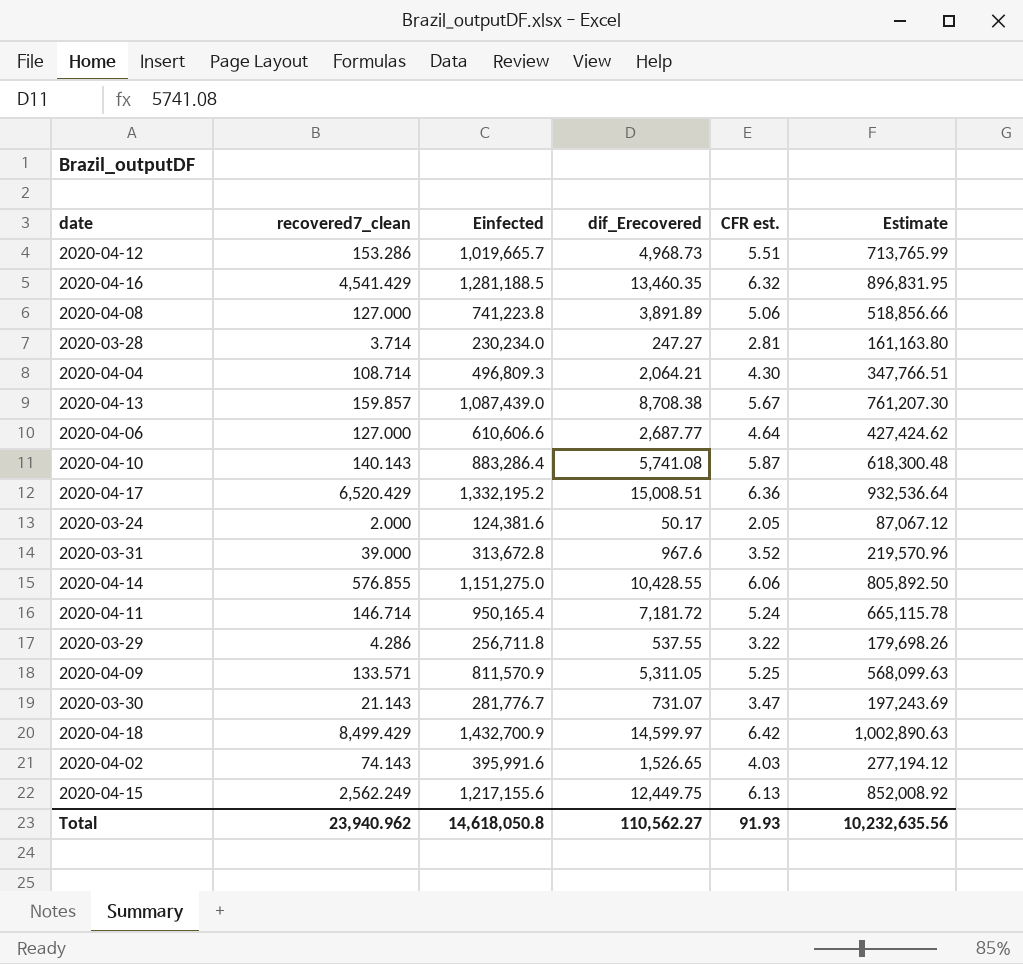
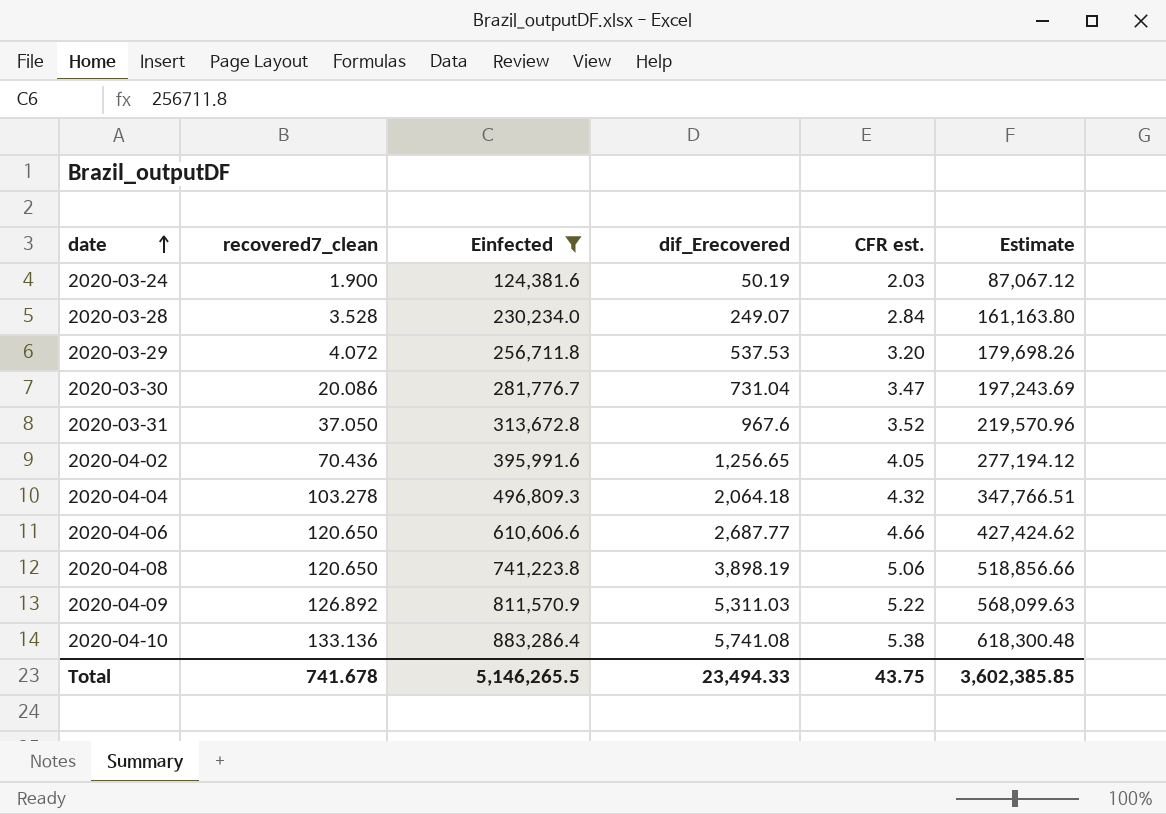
filter: none -> Einfected <= 883,286.4
row order: none -> date ascending
2020-03-24 | recovered7_clean: 2.000 -> 1.900
2020-03-24 | dif_Erecovered: 50.17 -> 50.19
2020-03-24 | CFR est.: 2.05 -> 2.03
2020-03-28 | recovered7_clean: 3.714 -> 3.528
2020-03-28 | dif_Erecovered: 247.27 -> 249.07
2020-03-28 | CFR est.: 2.81 -> 2.84
2020-03-29 | recovered7_clean: 4.286 -> 4.072
2020-03-29 | dif_Erecovered: 537.55 -> 537.53
2020-03-29 | CFR est.: 3.22 -> 3.20
2020-03-30 | recovered7_clean: 21.143 -> 20.086
2020-03-30 | dif_Erecovered: 731.07 -> 731.04
2020-03-31 | recovered7_clean: 39.000 -> 37.050
2020-04-02 | recovered7_clean: 74.143 -> 70.436
2020-04-02 | dif_Erecovered: 1,526.65 -> 1,256.65
2020-04-02 | CFR est.: 4.03 -> 4.05
2020-04-04 | recovered7_clean: 108.714 -> 103.278
2020-04-04 | dif_Erecovered: 2,064.21 -> 2,064.18
2020-04-04 | CFR est.: 4.30 -> 4.32
2020-04-06 | recovered7_clean: 127.000 -> 120.650
2020-04-06 | CFR est.: 4.64 -> 4.66
2020-04-08 | recovered7_clean: 127.000 -> 120.650
2020-04-08 | dif_Erecovered: 3,891.89 -> 3,898.19
2020-04-09 | recovered7_clean: 133.571 -> 126.892
2020-04-09 | dif_Erecovered: 5,311.05 -> 5,311.03
2020-04-09 | CFR est.: 5.25 -> 5.22
2020-04-10 | recovered7_clean: 140.143 -> 133.136
2020-04-10 | CFR est.: 5.87 -> 5.38
Total | recovered7_clean: 23,940.962 -> 741.678
Total | Einfected: 14,618,050.8 -> 5,146,265.5
Total | dif_Erecovered: 110,562.27 -> 23,494.33
Total | CFR est.: 91.93 -> 43.75
Total | Estimate: 10,232,635.56 -> 3,602,385.85

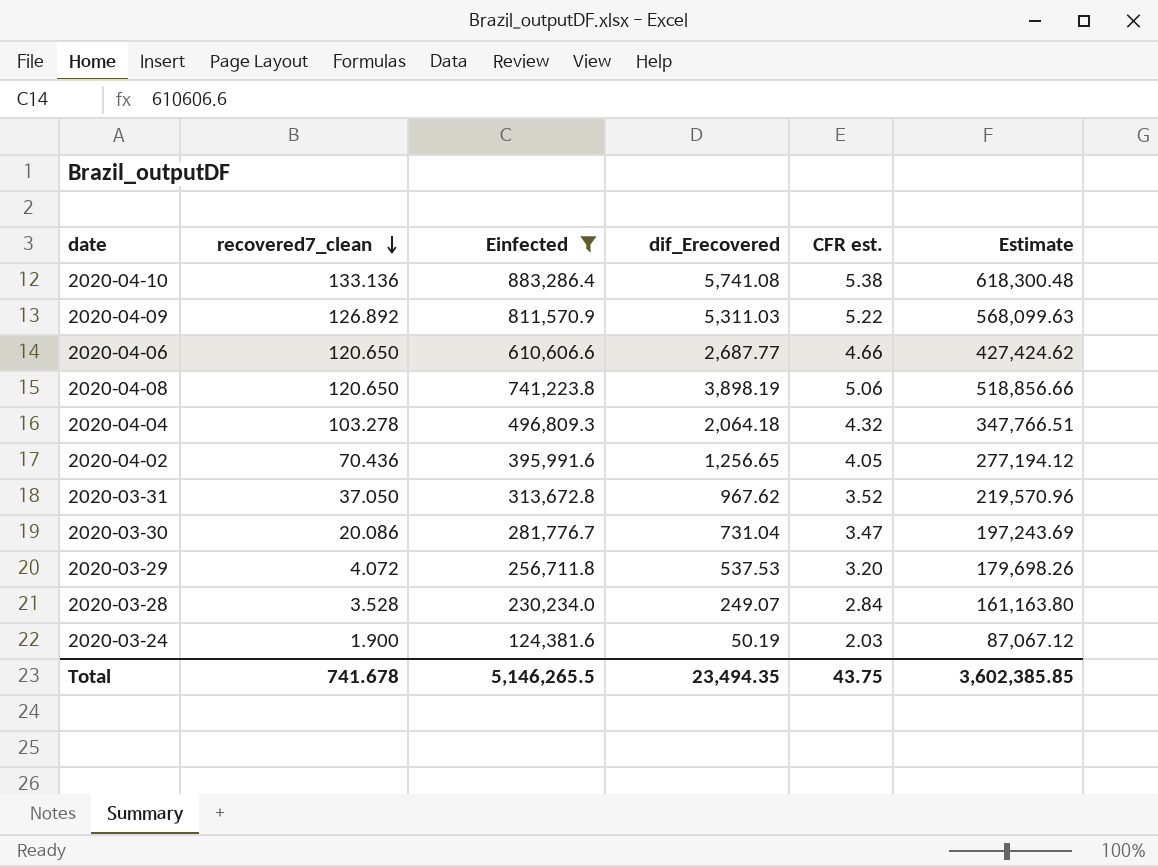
row order: date ascending -> recovered7_clean descending
2020-03-31 | dif_Erecovered: 967.6 -> 967.62
Total | dif_Erecovered: 23,494.33 -> 23,494.35

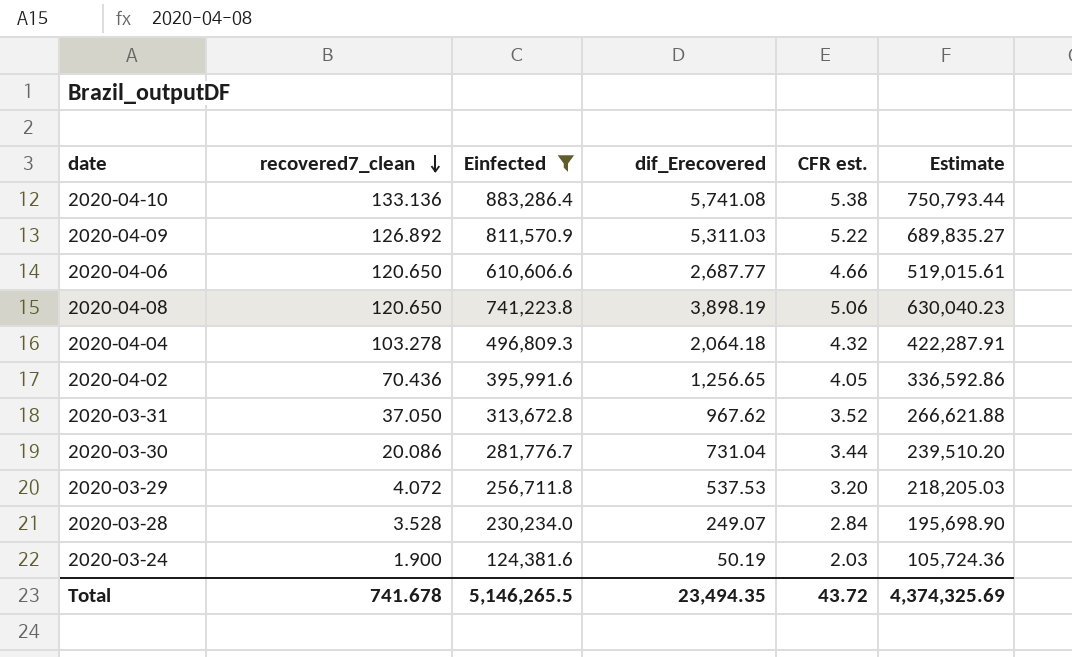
column Estimate | formula: [Einfected] * 0.7 -> [Einfected] * 0.85
2020-03-30 | CFR est.: 3.47 -> 3.44
Total | CFR est.: 43.75 -> 43.72
Total | Estimate: 3,602,385.85 -> 4,374,325.69

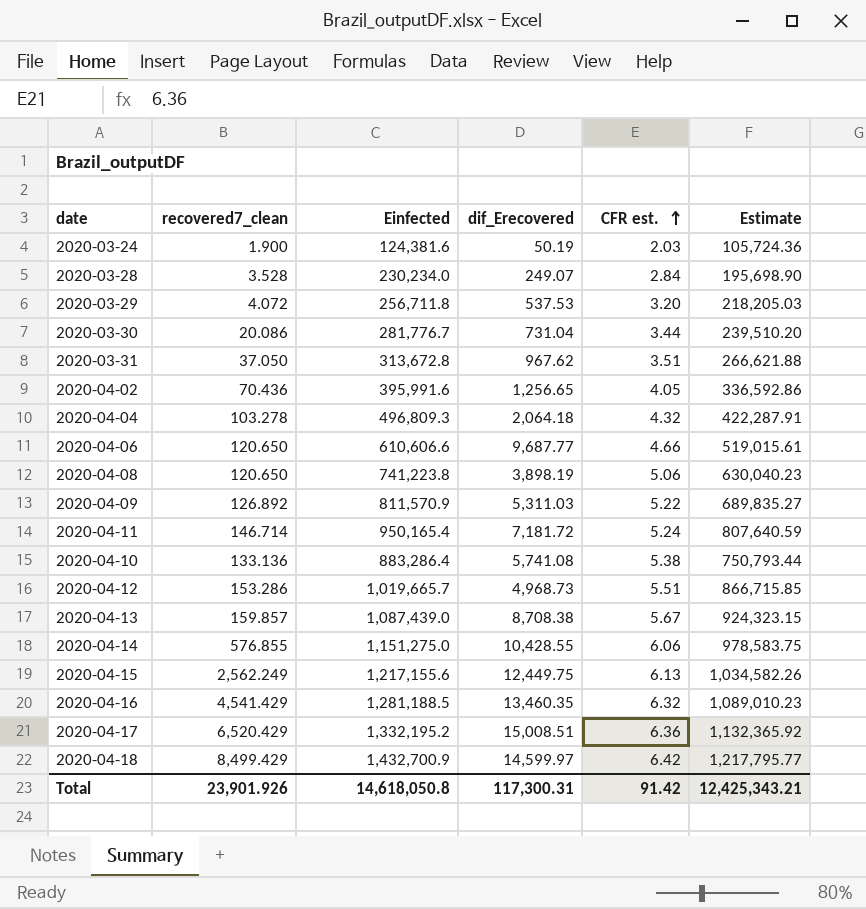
filter: Einfected <= 883,286.4 -> none
row order: recovered7_clean descending -> CFR est. ascending
2020-03-31 | CFR est.: 3.52 -> 3.51
2020-04-06 | dif_Erecovered: 2,687.77 -> 9,687.77
Total | recovered7_clean: 741.678 -> 23,901.926
Total | Einfected: 5,146,265.5 -> 14,618,050.8
Total | dif_Erecovered: 23,494.35 -> 117,300.31
Total | CFR est.: 43.72 -> 91.42
Total | Estimate: 4,374,325.69 -> 12,425,343.21

